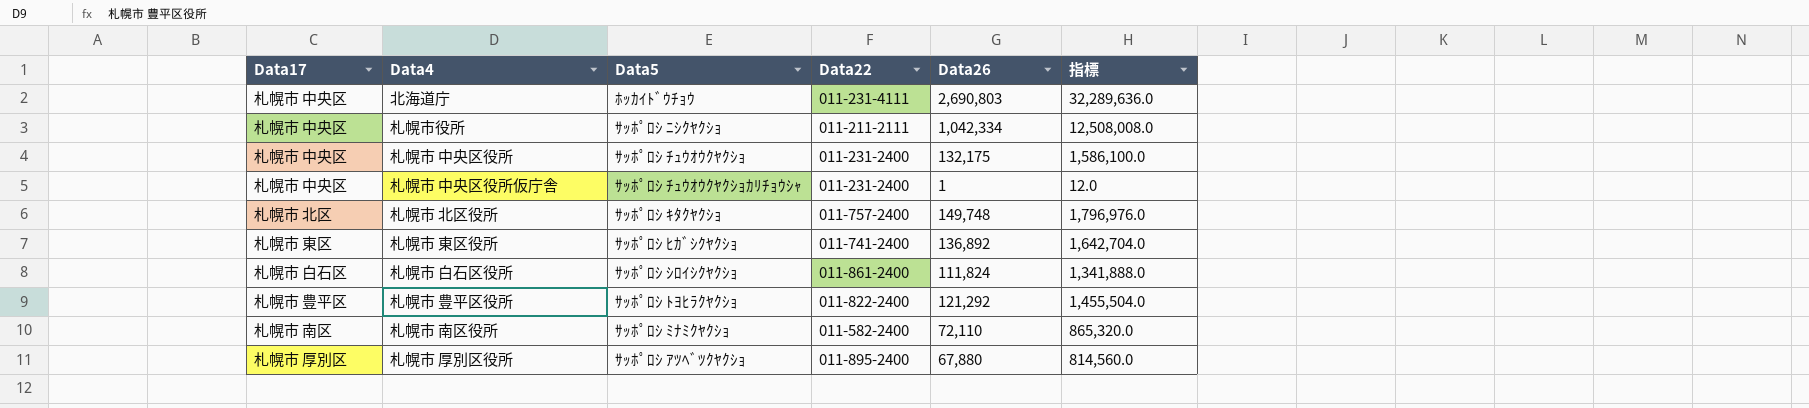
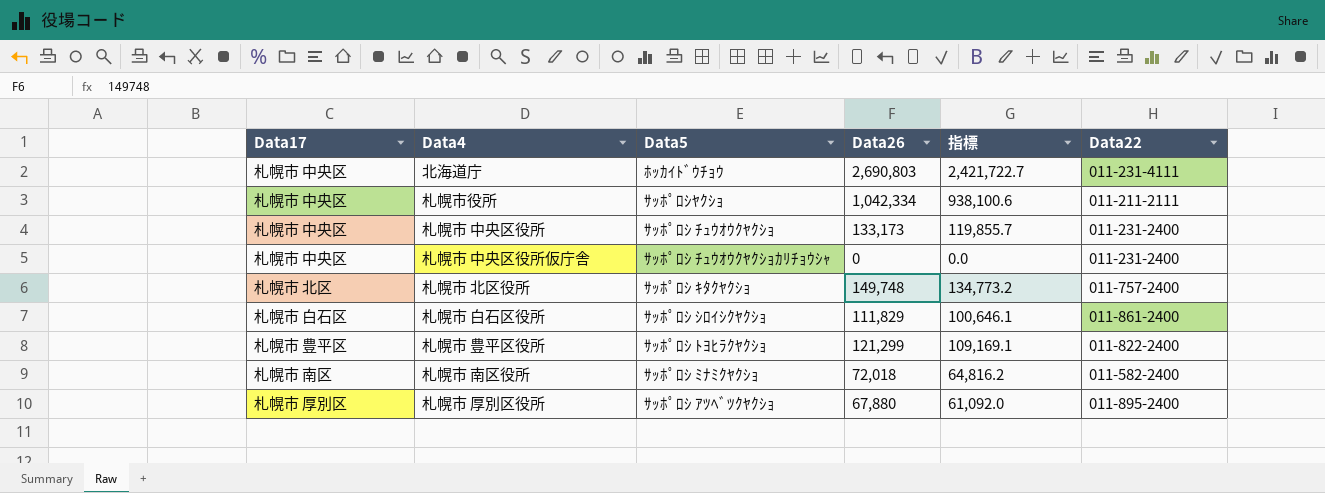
column 指標 | formula: [Data26] * 12 -> [Data26] * 0.9
column Data22 | position: 4 -> 6
row 札幌市 東区役所: 札幌市 東区 | ｻｯﾎﾟﾛｼ ﾋｶﾞｼｸﾔｸｼｮ | 011-741-2400 | 136,892 | 1,642,704.0 -> none
札幌市役所 | Data5: ｻｯﾎﾟﾛｼ ﾆｼｸﾔｸｼｮ -> ｻｯﾎﾟﾛｼﾔｸｼｮ
札幌市 中央区役所 | Data26: 132,175 -> 133,173
札幌市 中央区役所仮庁舎 | Data26: 1 -> 0
札幌市 白石区役所 | Data26: 111,824 -> 111,829
札幌市 豊平区役所 | Data26: 121,292 -> 121,299
札幌市 南区役所 | Data26: 72,110 -> 72,018

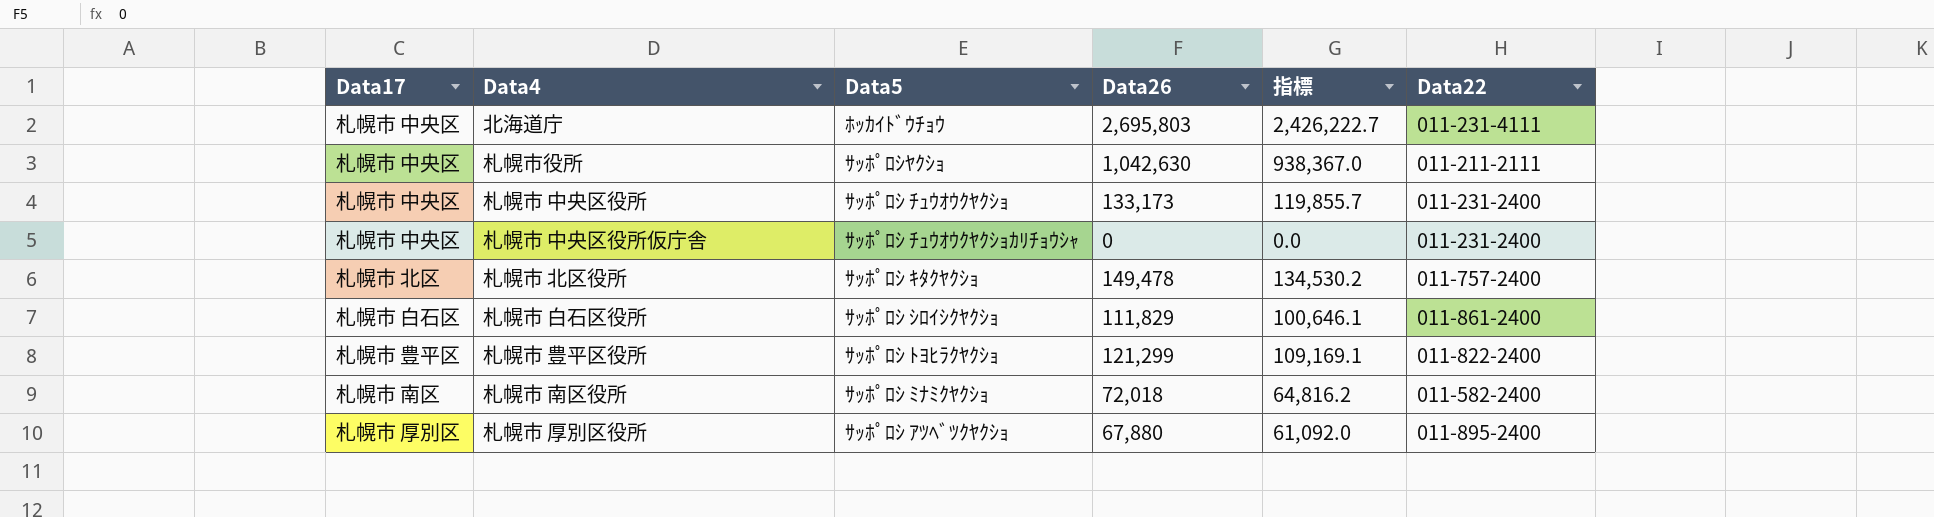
北海道庁 | Data26: 2,690,803 -> 2,695,803
北海道庁 | 指標: 2,421,722.7 -> 2,426,222.7
札幌市役所 | Data26: 1,042,334 -> 1,042,630
札幌市役所 | 指標: 938,100.6 -> 938,367.0
札幌市 北区役所 | Data26: 149,748 -> 149,478
札幌市 北区役所 | 指標: 134,773.2 -> 134,530.2

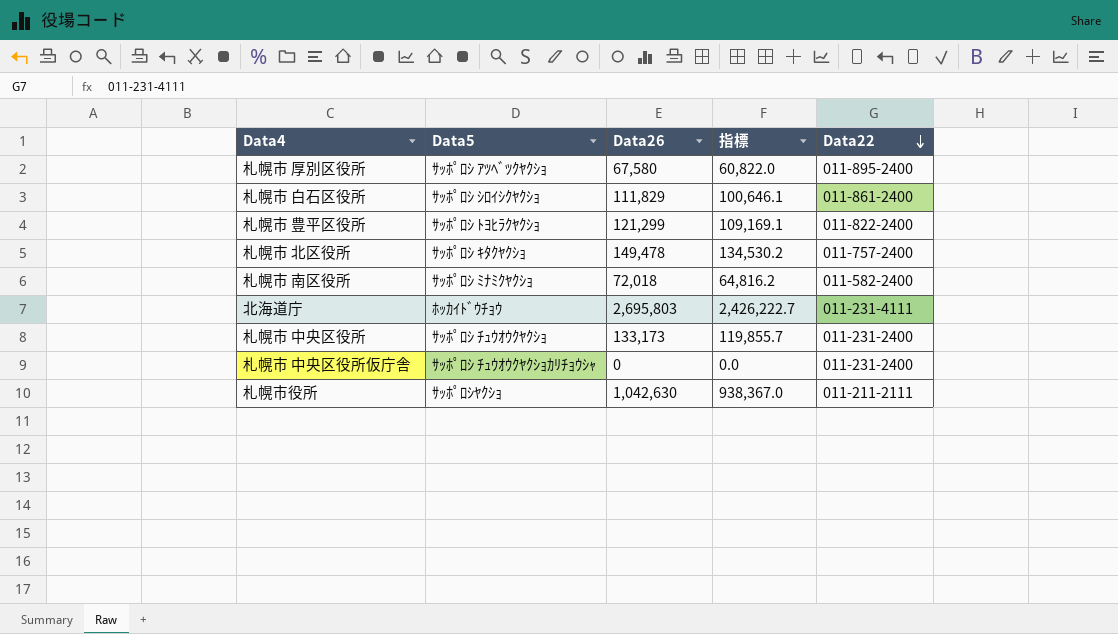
row order: none -> Data22 descending
column Data17 | position: 1 -> none
札幌市 厚別区役所 | Data26: 67,880 -> 67,580
札幌市 厚別区役所 | 指標: 61,092.0 -> 60,822.0

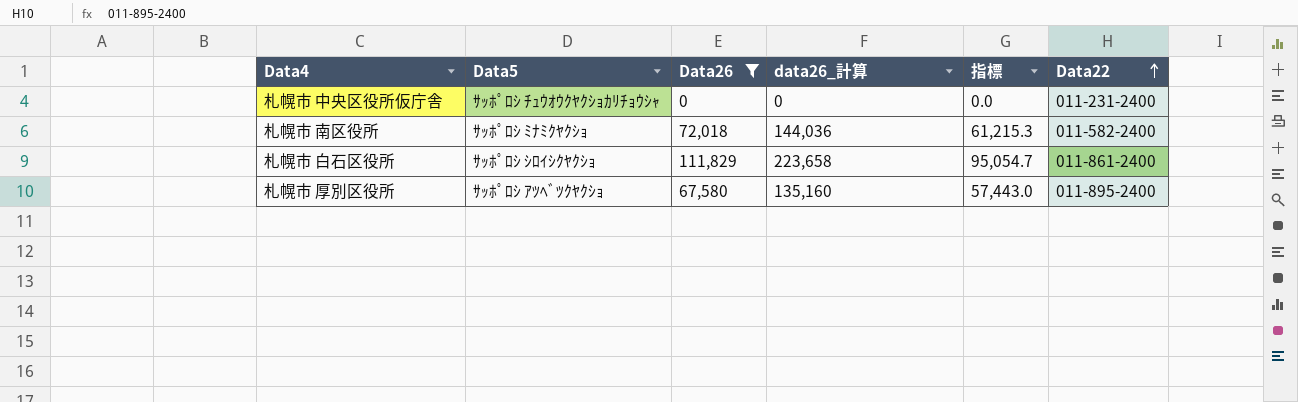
filter: none -> Data26 <= 111,829
row order: Data22 descending -> Data22 ascending
column data26_計算 | formula: none -> [Data26] * 2
column 指標 | formula: [Data26] * 0.9 -> [Data26] * 0.85

